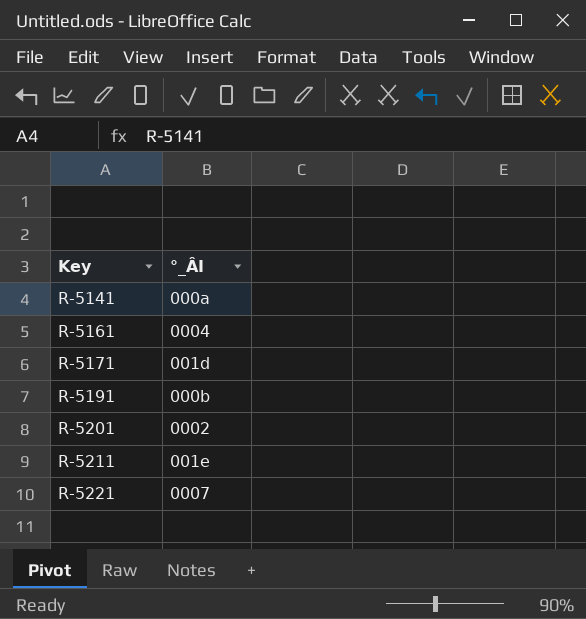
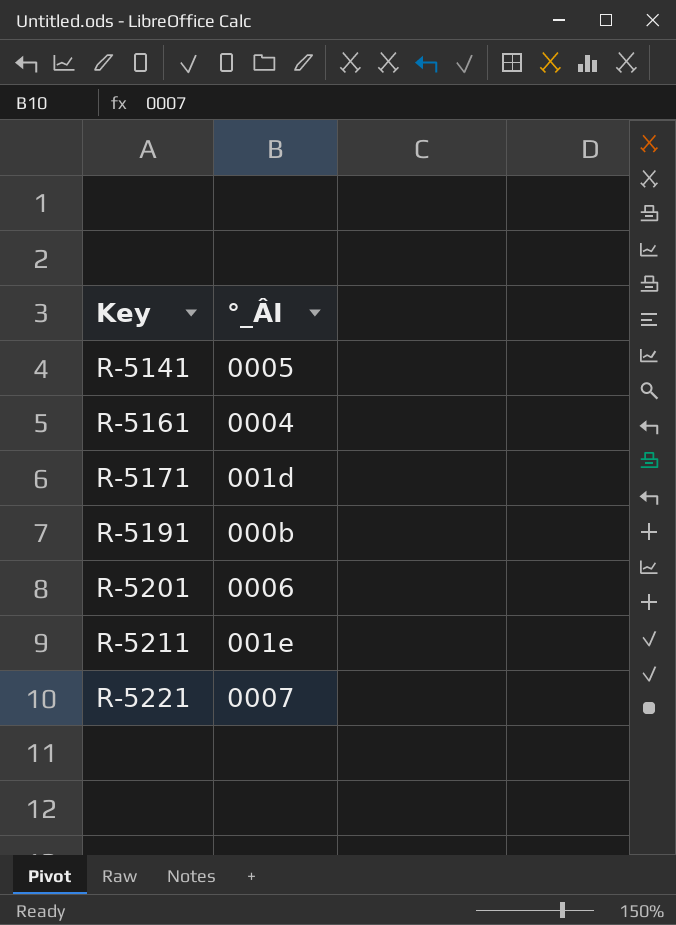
R-5141 | °_ÂI: 000a -> 0005
R-5201 | °_ÂI: 0002 -> 0006

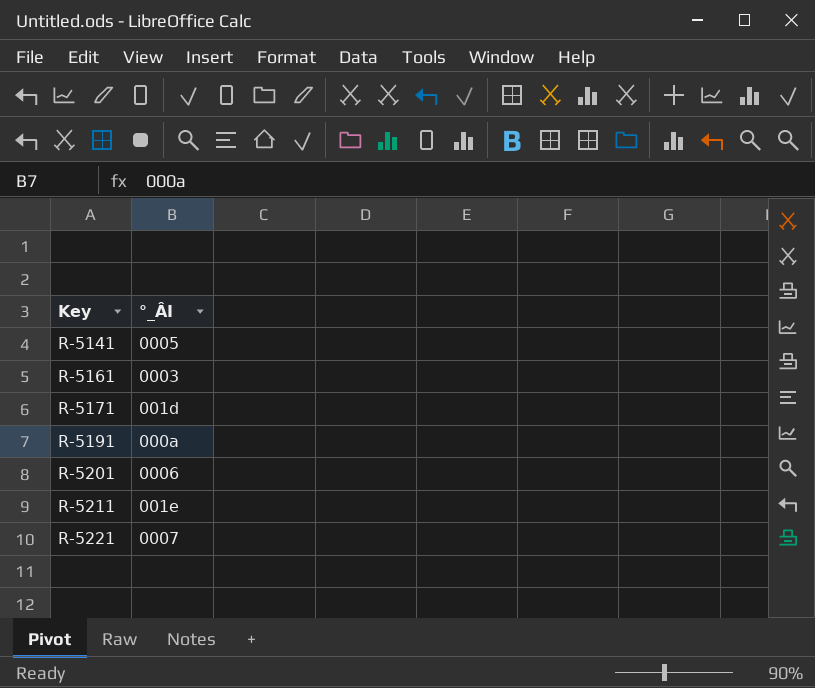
R-5161 | °_ÂI: 0004 -> 0003
R-5191 | °_ÂI: 000b -> 000a

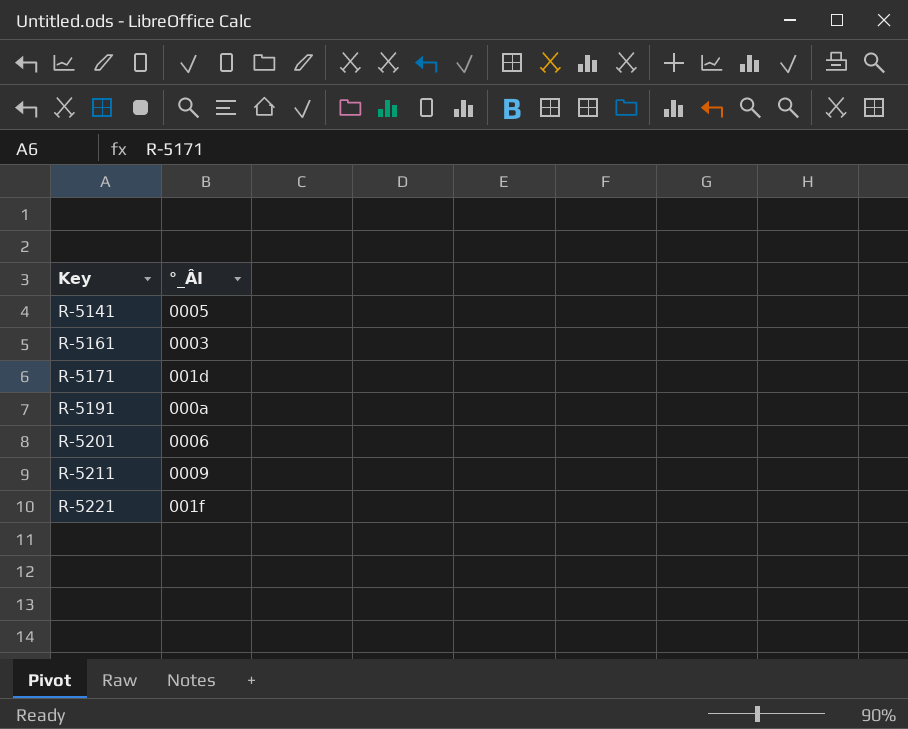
R-5211 | °_ÂI: 001e -> 0009
R-5221 | °_ÂI: 0007 -> 001f

